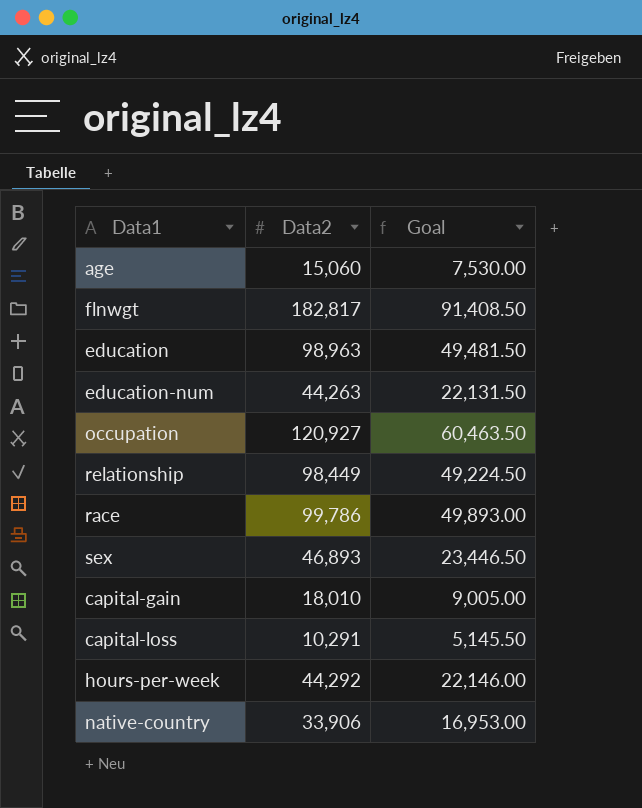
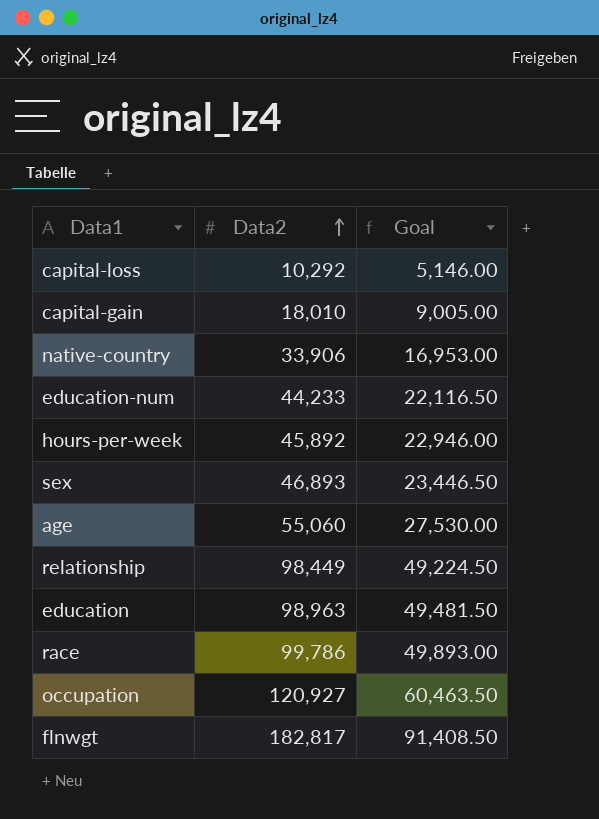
row order: none -> Data2 ascending
capital-loss | Data2: 10,291 -> 10,292
capital-loss | Goal: 5,145.50 -> 5,146.00
education-num | Data2: 44,263 -> 44,233
education-num | Goal: 22,131.50 -> 22,116.50
hours-per-week | Data2: 44,292 -> 45,892
hours-per-week | Goal: 22,146.00 -> 22,946.00
age | Data2: 15,060 -> 55,060
age | Goal: 7,530.00 -> 27,530.00

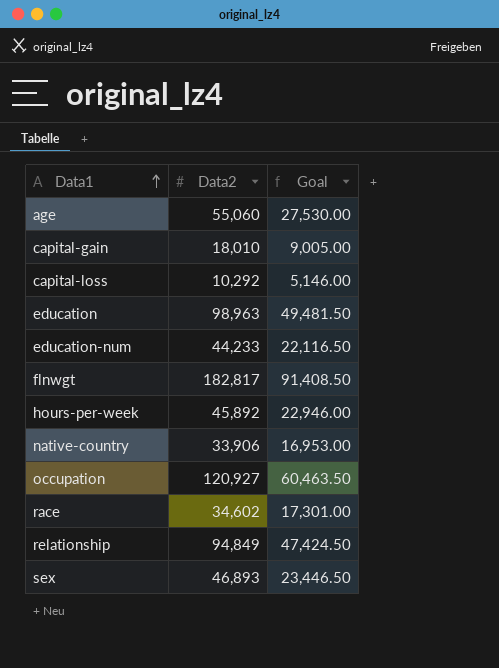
row order: Data2 ascending -> Data1 ascending
race | Data2: 99,786 -> 34,602
race | Goal: 49,893.00 -> 17,301.00
relationship | Data2: 98,449 -> 94,849
relationship | Goal: 49,224.50 -> 47,424.50

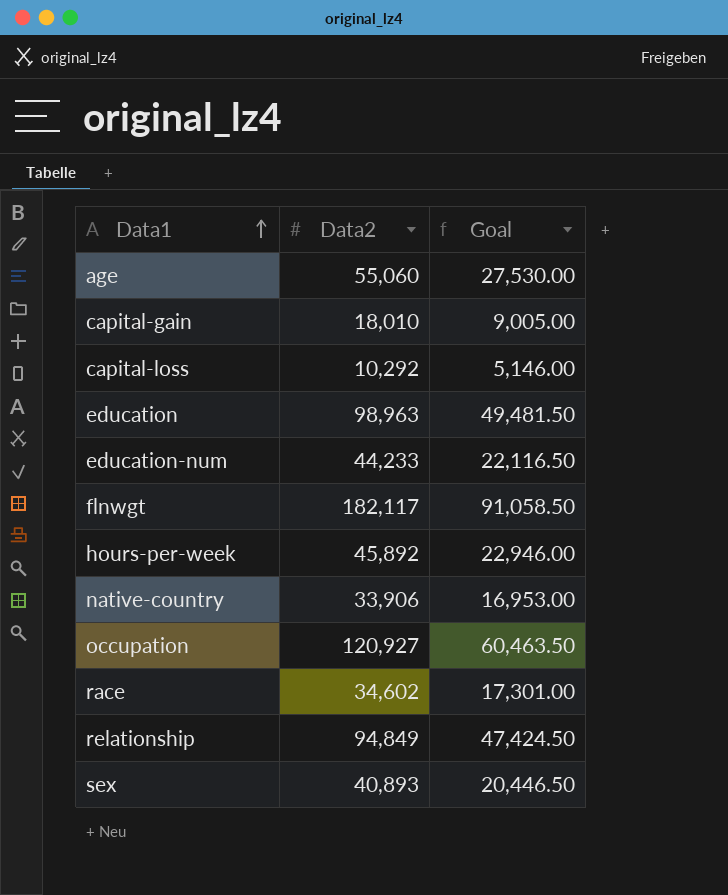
flnwgt | Data2: 182,817 -> 182,117
flnwgt | Goal: 91,408.50 -> 91,058.50
sex | Data2: 46,893 -> 40,893
sex | Goal: 23,446.50 -> 20,446.50

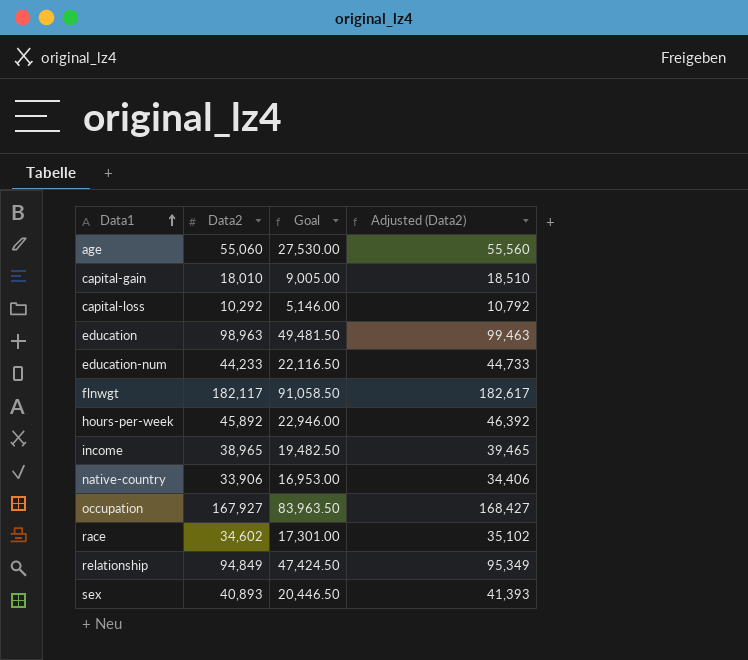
column Adjusted (Data2) | formula: none -> [Data2] + 500
row income: none -> 38,965 | 19,482.50 | 39,465
occupation | Data2: 120,927 -> 167,927
occupation | Goal: 60,463.50 -> 83,963.50

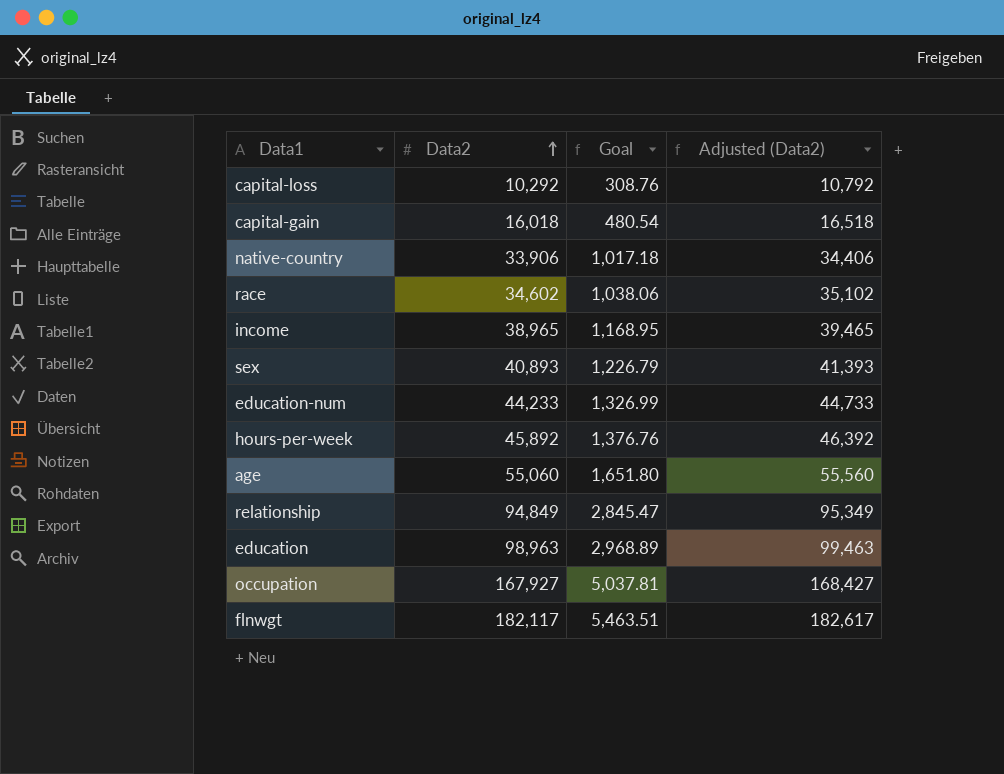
row order: Data1 ascending -> Data2 ascending
column Goal | formula: [Data2] * 0.5 -> [Data2] * 0.03
capital-gain | Data2: 18,010 -> 16,018
capital-gain | Adjusted (Data2): 18,510 -> 16,518

